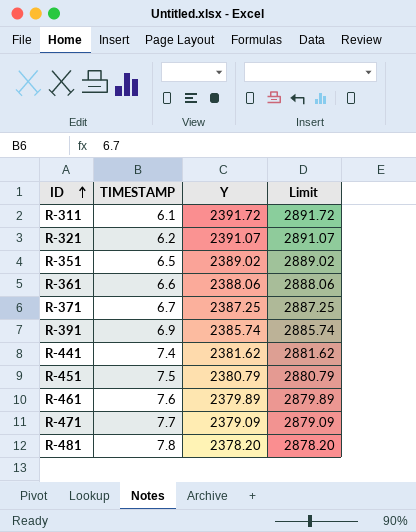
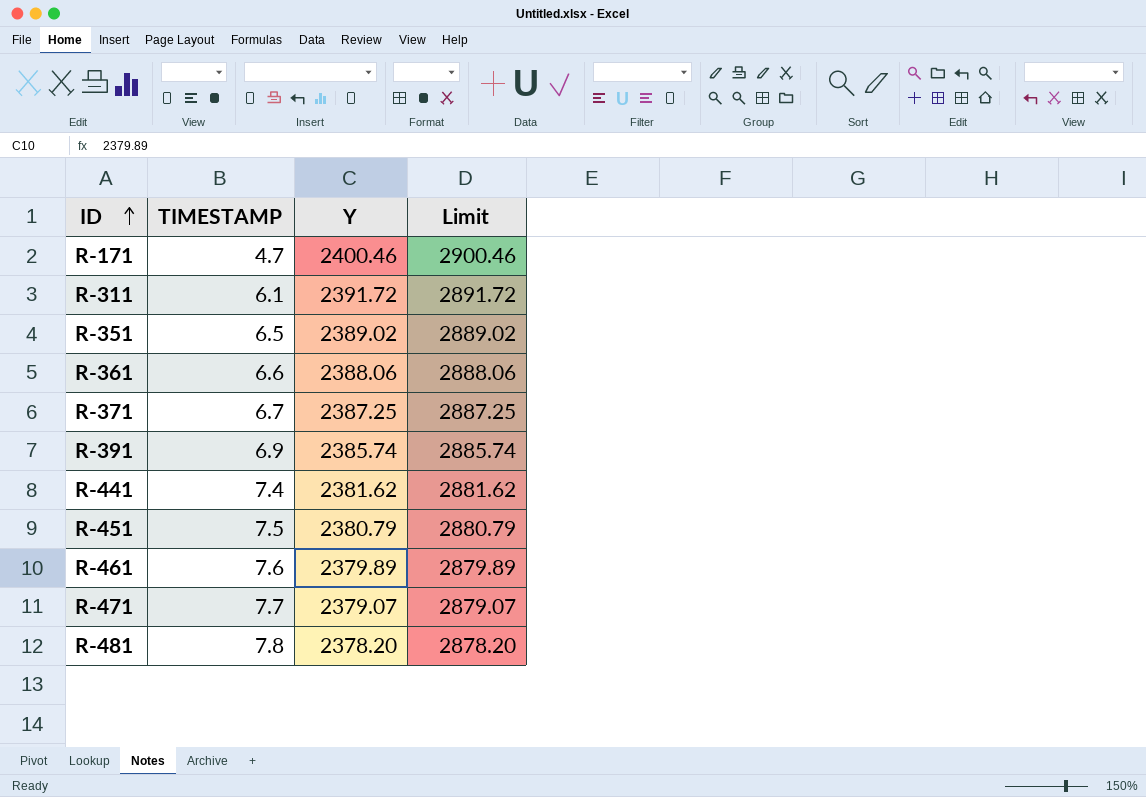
row R-321: 6.2 | 2391.07 | 2891.07 -> none
row R-171: none -> 4.7 | 2400.46 | 2900.46
R-471 | Y: 2379.09 -> 2379.07
R-471 | Limit: 2879.09 -> 2879.07

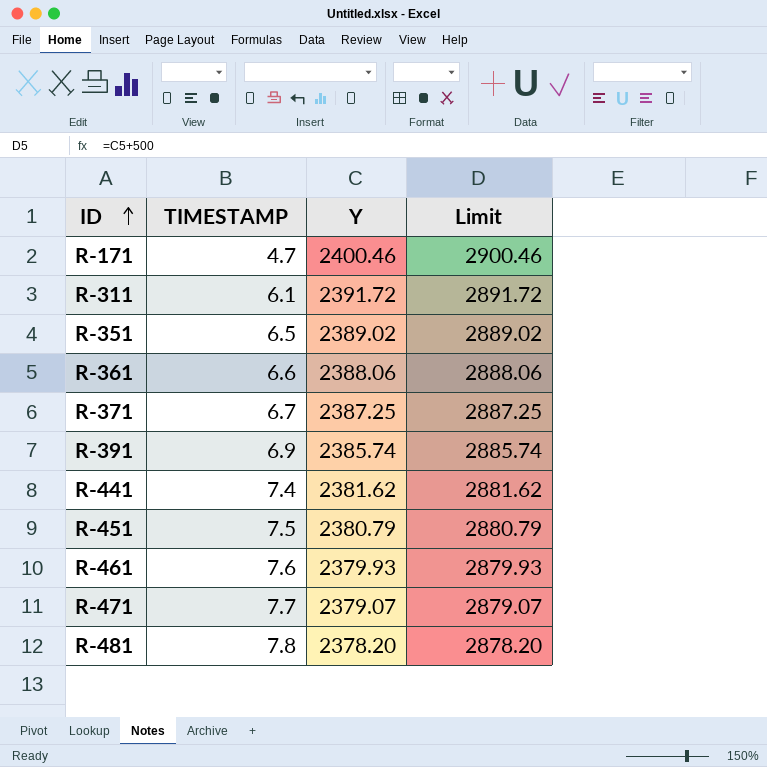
R-461 | Y: 2379.89 -> 2379.93
R-461 | Limit: 2879.89 -> 2879.93

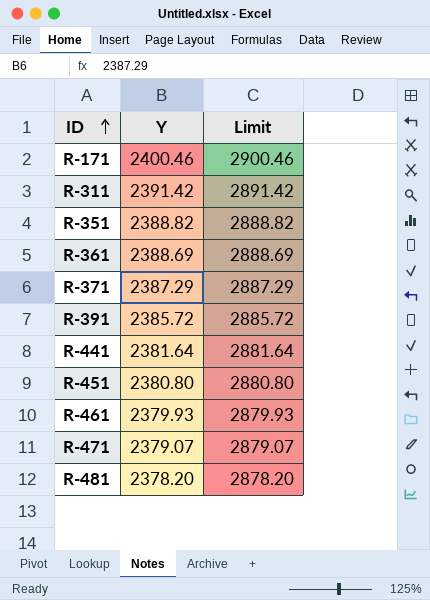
column TIMESTAMP | position: 2 -> none
R-311 | Y: 2391.72 -> 2391.42
R-311 | Limit: 2891.72 -> 2891.42
R-351 | Y: 2389.02 -> 2388.82
R-351 | Limit: 2889.02 -> 2888.82
R-361 | Y: 2388.06 -> 2388.69
R-361 | Limit: 2888.06 -> 2888.69
R-371 | Y: 2387.25 -> 2387.29
R-371 | Limit: 2887.25 -> 2887.29
R-391 | Y: 2385.74 -> 2385.72
R-391 | Limit: 2885.74 -> 2885.72
R-441 | Y: 2381.62 -> 2381.64
R-441 | Limit: 2881.62 -> 2881.64
R-451 | Y: 2380.79 -> 2380.80
R-451 | Limit: 2880.79 -> 2880.80

